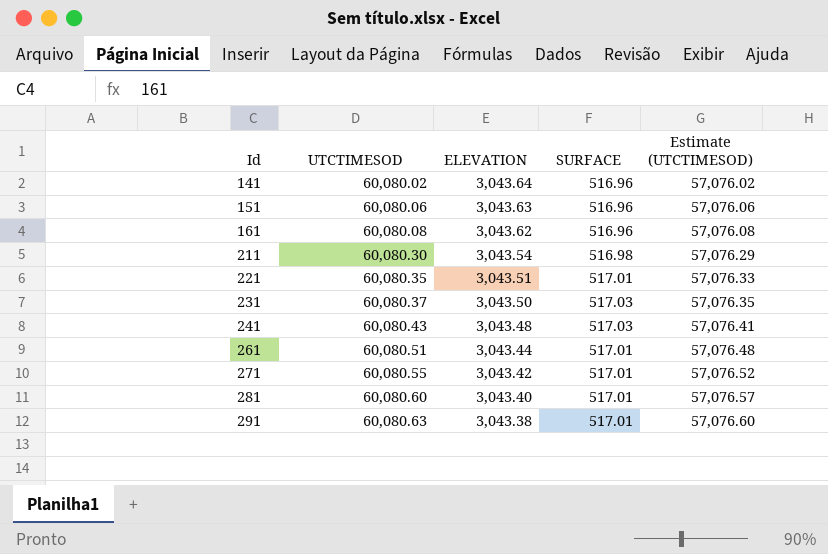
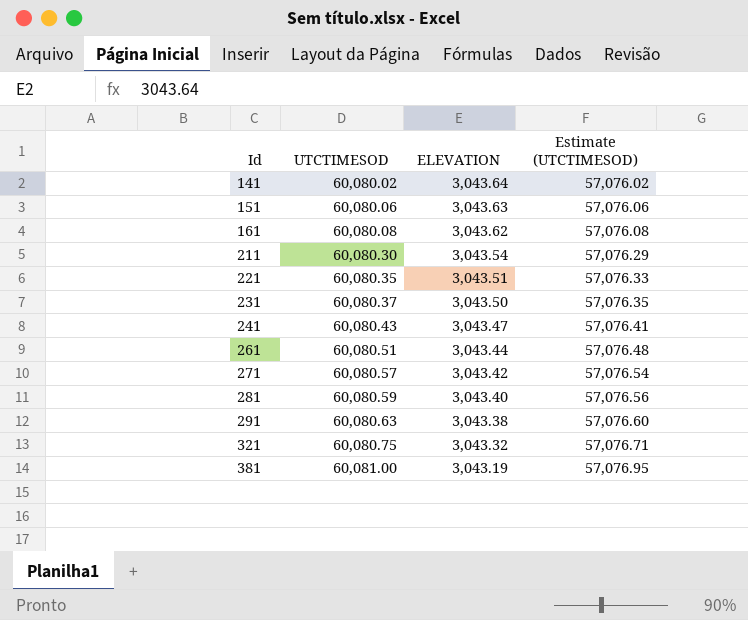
column SURFACE | position: 4 -> none
241 | ELEVATION: 3,043.48 -> 3,043.47
271 | UTCTIMESOD: 60,080.55 -> 60,080.57
271 | Estimate (UTCTIMESOD): 57,076.52 -> 57,076.54
281 | UTCTIMESOD: 60,080.60 -> 60,080.59
281 | Estimate (UTCTIMESOD): 57,076.57 -> 57,076.56
row 321: none -> 60,080.75 | 3,043.32 | 57,076.71
row 381: none -> 60,081.00 | 3,043.19 | 57,076.95

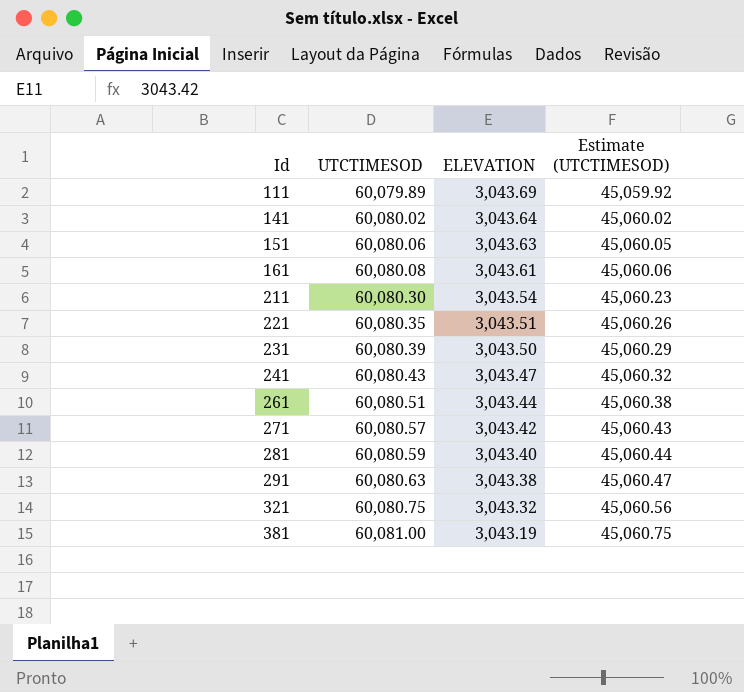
column Estimate (UTCTIMESOD) | formula: [UTCTIMESOD] * 0.95 -> [UTCTIMESOD] * 0.75
row 111: none -> 60,079.89 | 3,043.69 | 45,059.92
161 | ELEVATION: 3,043.62 -> 3,043.61
231 | UTCTIMESOD: 60,080.37 -> 60,080.39

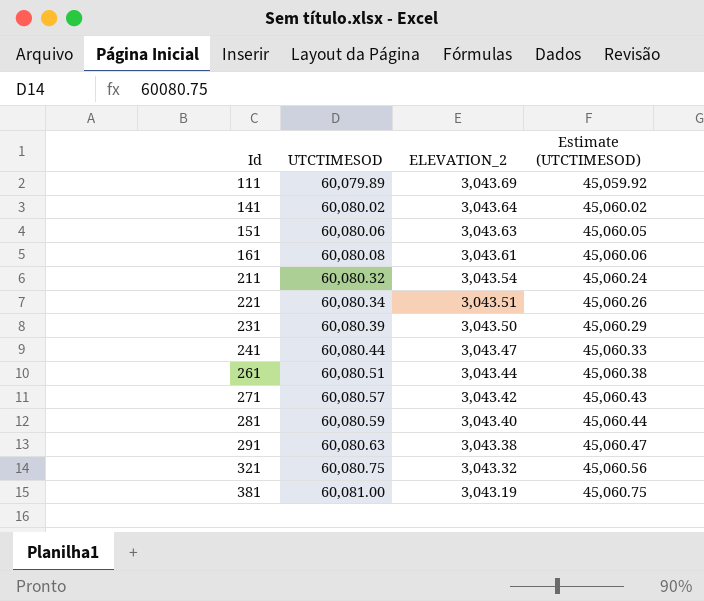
column name: ELEVATION -> ELEVATION_2
211 | UTCTIMESOD: 60,080.30 -> 60,080.32
211 | Estimate (UTCTIMESOD): 45,060.23 -> 45,060.24
221 | UTCTIMESOD: 60,080.35 -> 60,080.34
241 | UTCTIMESOD: 60,080.43 -> 60,080.44
241 | Estimate (UTCTIMESOD): 45,060.32 -> 45,060.33

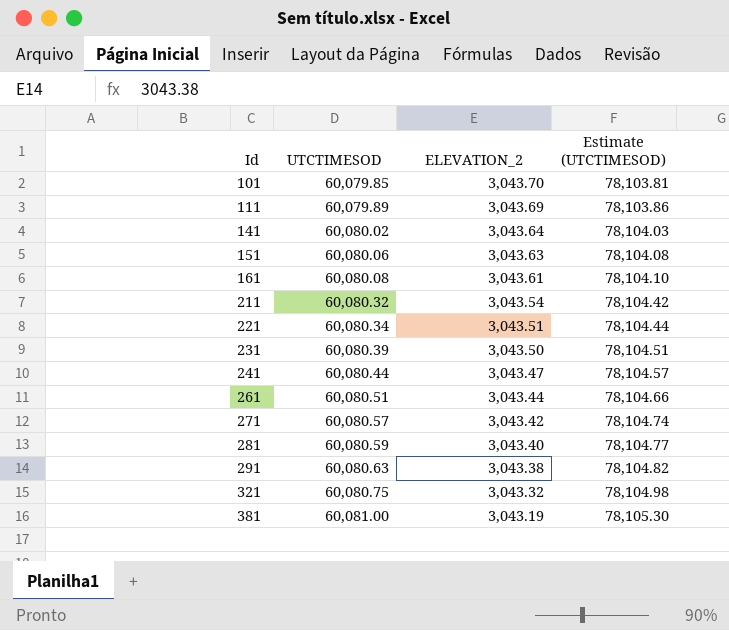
column Estimate (UTCTIMESOD) | formula: [UTCTIMESOD] * 0.75 -> [UTCTIMESOD] * 1.3
row 101: none -> 60,079.85 | 3,043.70 | 78,103.81

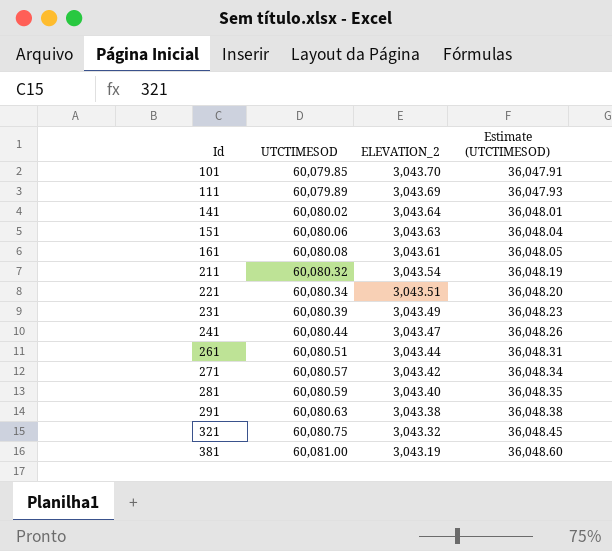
column Estimate (UTCTIMESOD) | formula: [UTCTIMESOD] * 1.3 -> [UTCTIMESOD] * 0.6
231 | ELEVATION_2: 3,043.50 -> 3,043.49

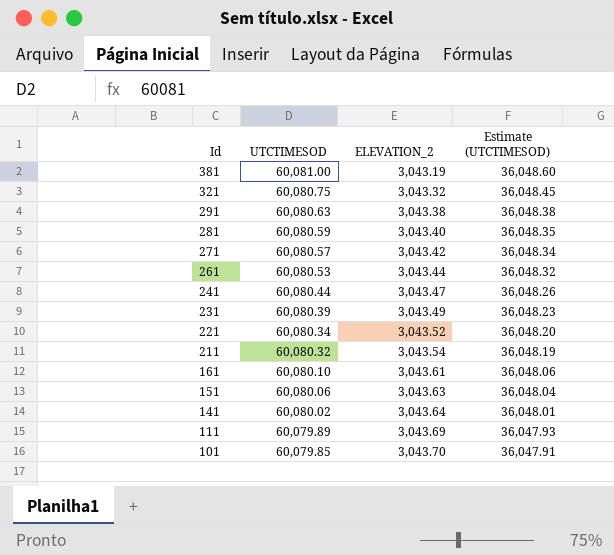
row order: Id ascending -> Id descending
261 | UTCTIMESOD: 60,080.51 -> 60,080.53
261 | Estimate (UTCTIMESOD): 36,048.31 -> 36,048.32
221 | ELEVATION_2: 3,043.51 -> 3,043.52
161 | UTCTIMESOD: 60,080.08 -> 60,080.10
161 | Estimate (UTCTIMESOD): 36,048.05 -> 36,048.06

